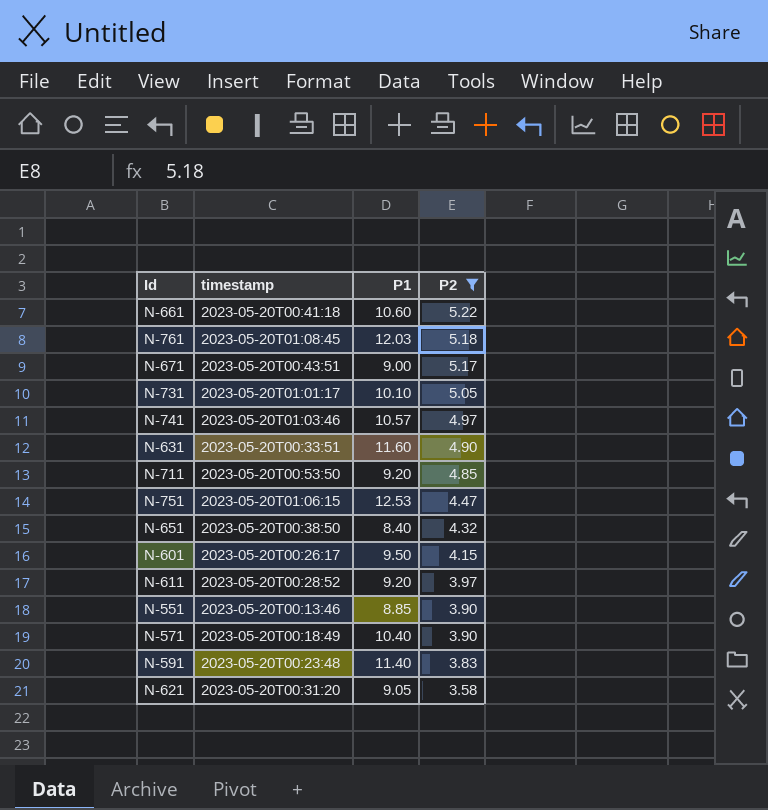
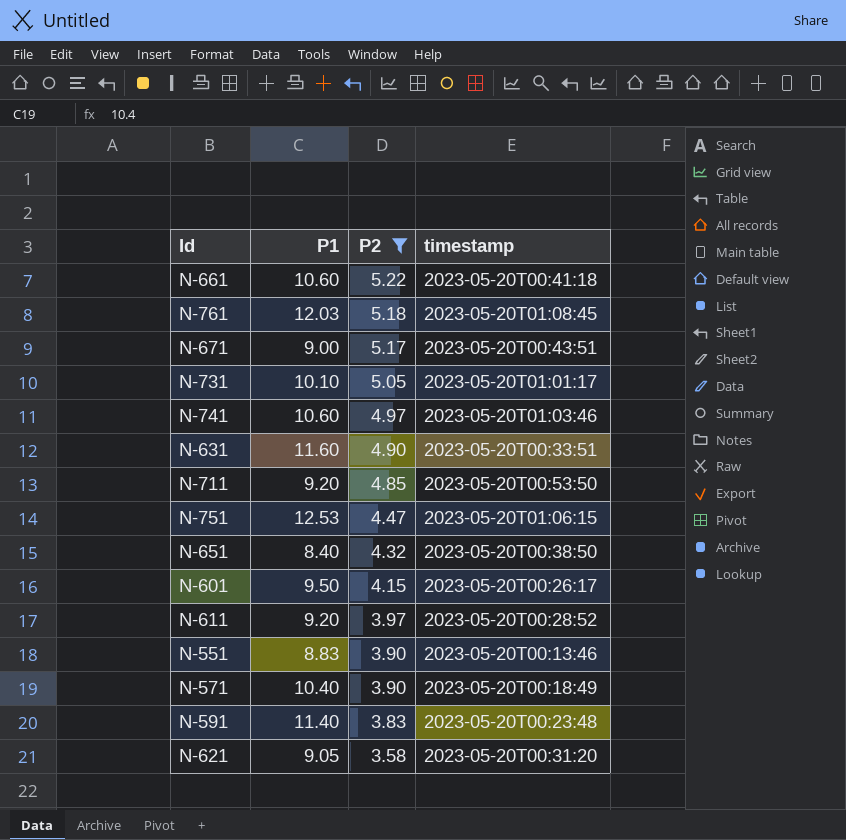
column timestamp | position: 2 -> 4
N-741 | P1: 10.57 -> 10.60
N-551 | P1: 8.85 -> 8.83

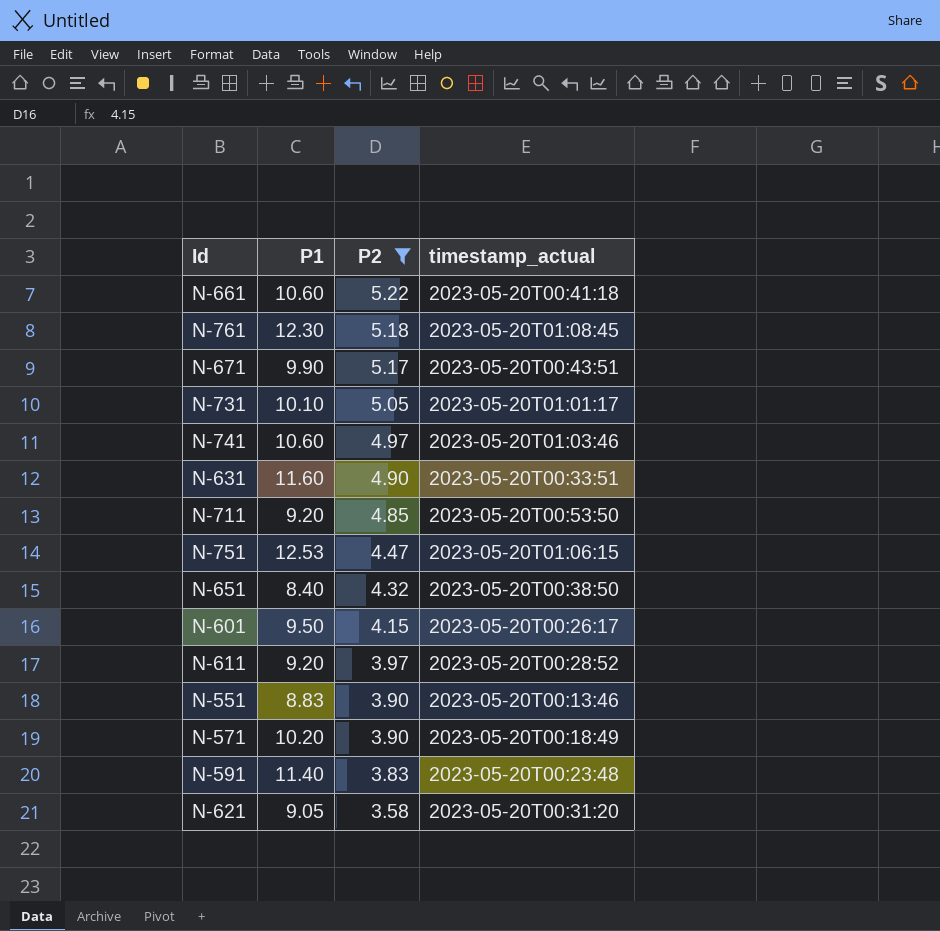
column name: timestamp -> timestamp_actual
N-761 | P1: 12.03 -> 12.30
N-671 | P1: 9.00 -> 9.90
N-571 | P1: 10.40 -> 10.20

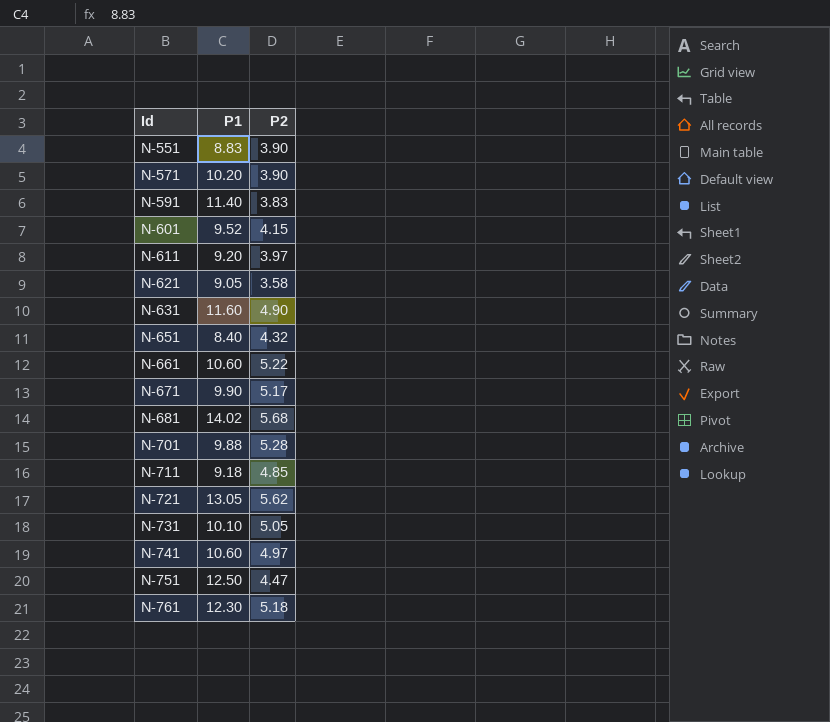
filter: P2 <= 5.22 -> none
row order: P2 descending -> Id ascending
column timestamp_actual | position: 4 -> none
N-601 | P1: 9.50 -> 9.52
N-711 | P1: 9.20 -> 9.18
N-751 | P1: 12.53 -> 12.50

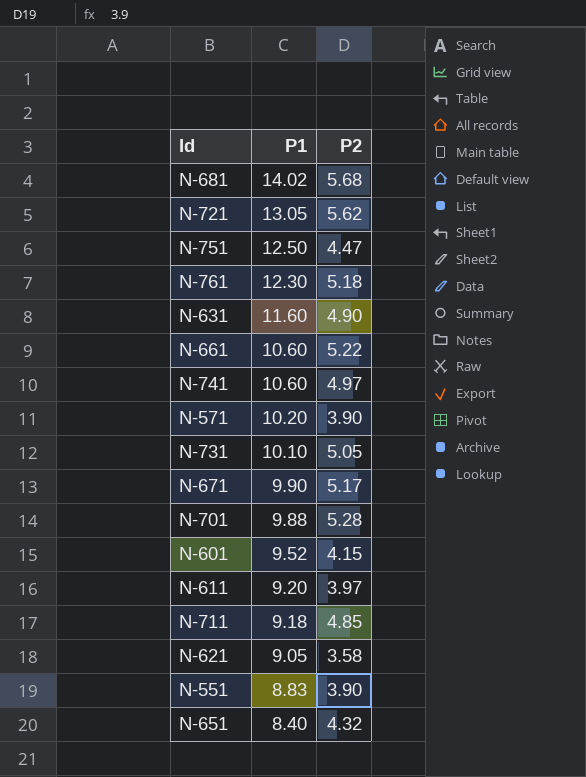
row order: Id ascending -> P1 descending
row N-591: 11.40 | 3.83 -> none

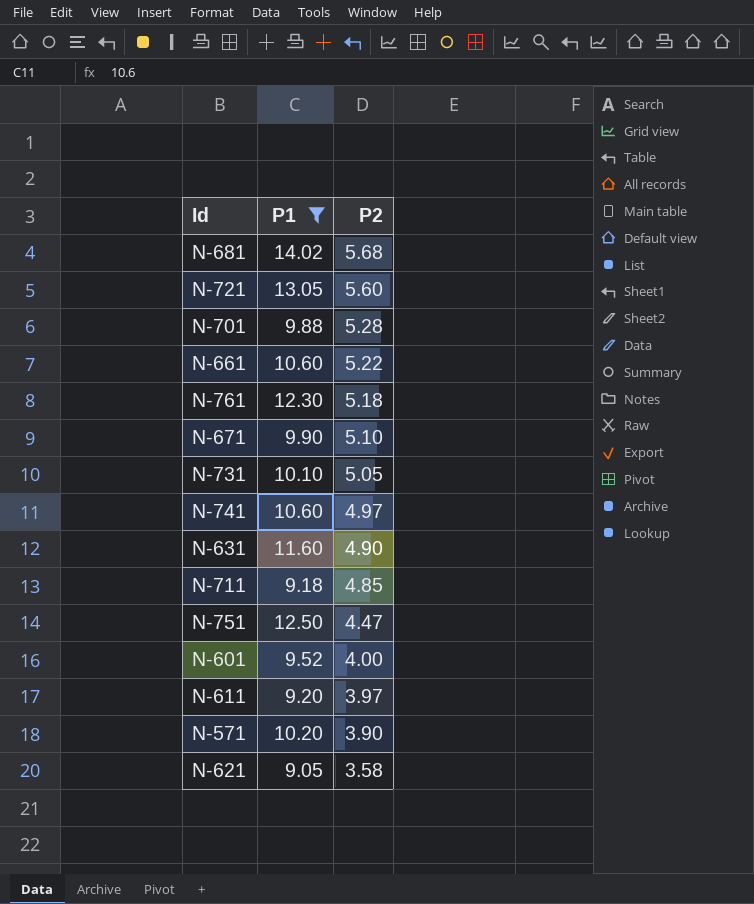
filter: none -> P1 >= 9.05
row order: P1 descending -> P2 descending
N-721 | P2: 5.62 -> 5.60
N-671 | P2: 5.17 -> 5.10
N-601 | P2: 4.15 -> 4.00

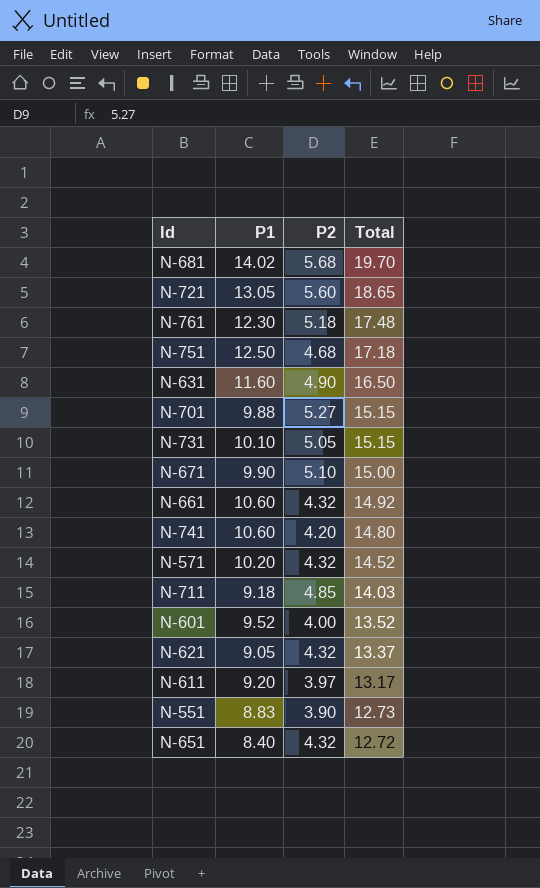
filter: P1 >= 9.05 -> none
row order: P2 descending -> Total descending
column Total | formula: none -> [P1] + [P2]
N-751 | P2: 4.47 -> 4.68
N-701 | P2: 5.28 -> 5.27
N-661 | P2: 5.22 -> 4.32
N-741 | P2: 4.97 -> 4.20
N-571 | P2: 3.90 -> 4.32
N-621 | P2: 3.58 -> 4.32

